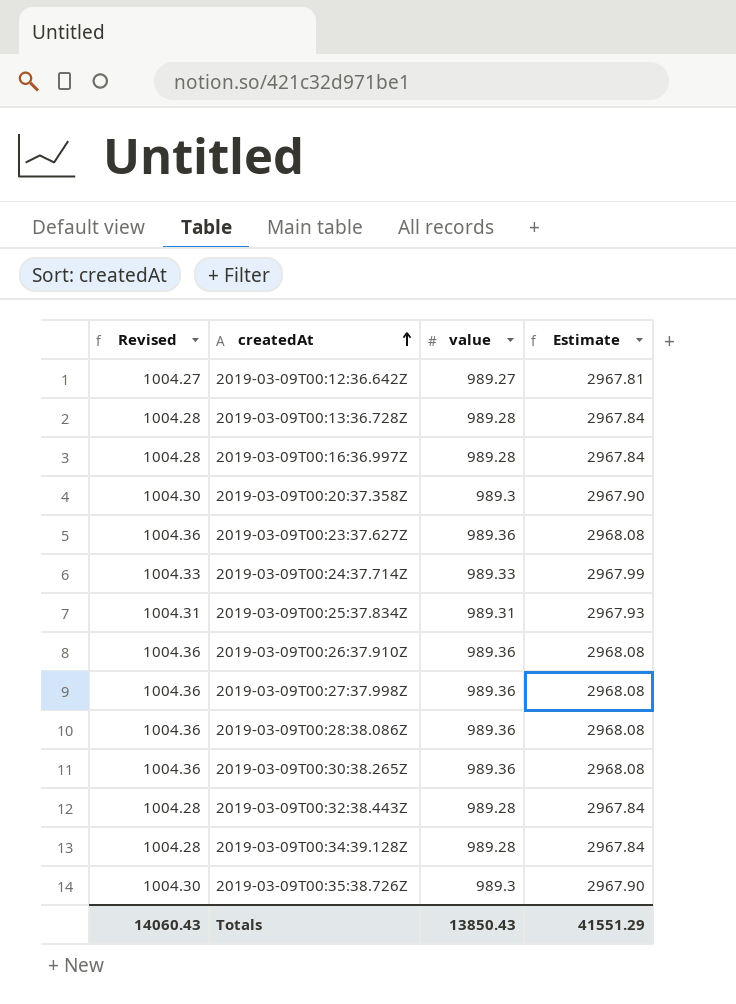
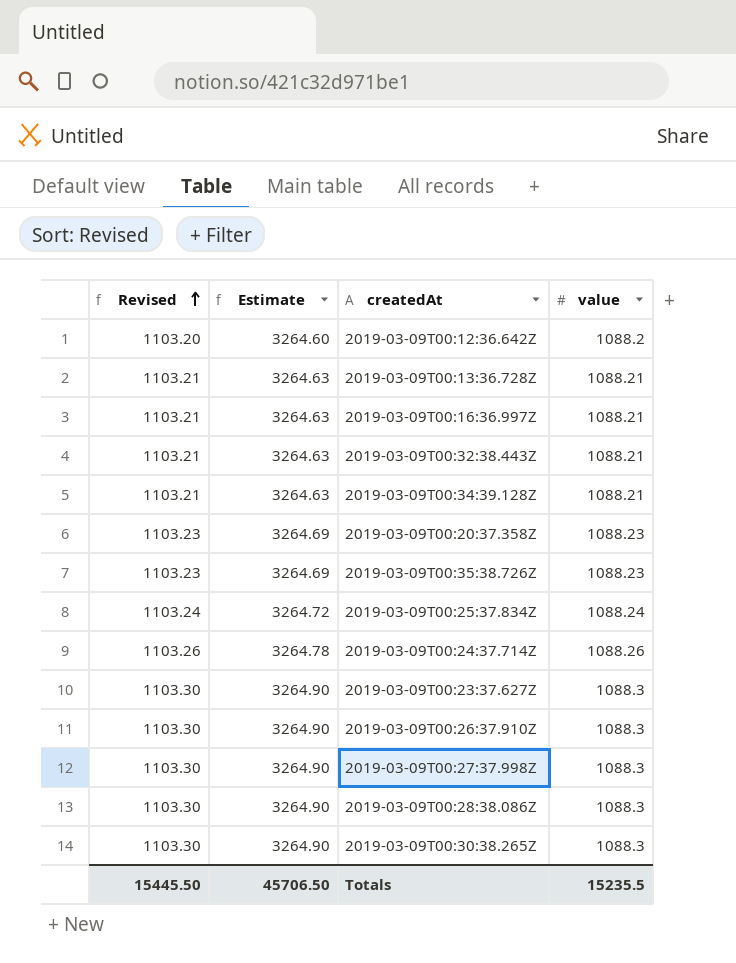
row order: createdAt ascending -> Revised ascending
column Estimate | position: 4 -> 2
2019-03-09T00:12:36.642Z | Revised: 1004.27 -> 1103.20
2019-03-09T00:12:36.642Z | Estimate: 2967.81 -> 3264.60
2019-03-09T00:12:36.642Z | value: 989.27 -> 1088.2
2019-03-09T00:13:36.728Z | Revised: 1004.28 -> 1103.21
2019-03-09T00:13:36.728Z | Estimate: 2967.84 -> 3264.63
2019-03-09T00:13:36.728Z | value: 989.28 -> 1088.21
2019-03-09T00:16:36.997Z | Revised: 1004.28 -> 1103.21
2019-03-09T00:16:36.997Z | Estimate: 2967.84 -> 3264.63
2019-03-09T00:16:36.997Z | value: 989.28 -> 1088.21
2019-03-09T00:32:38.443Z | Revised: 1004.28 -> 1103.21
2019-03-09T00:32:38.443Z | Estimate: 2967.84 -> 3264.63
2019-03-09T00:32:38.443Z | value: 989.28 -> 1088.21
2019-03-09T00:34:39.128Z | Revised: 1004.28 -> 1103.21
2019-03-09T00:34:39.128Z | Estimate: 2967.84 -> 3264.63
2019-03-09T00:34:39.128Z | value: 989.28 -> 1088.21
2019-03-09T00:20:37.358Z | Revised: 1004.30 -> 1103.23
2019-03-09T00:20:37.358Z | Estimate: 2967.90 -> 3264.69
2019-03-09T00:20:37.358Z | value: 989.3 -> 1088.23
2019-03-09T00:35:38.726Z | Revised: 1004.30 -> 1103.23
2019-03-09T00:35:38.726Z | Estimate: 2967.90 -> 3264.69
2019-03-09T00:35:38.726Z | value: 989.3 -> 1088.23
2019-03-09T00:25:37.834Z | Revised: 1004.31 -> 1103.24
2019-03-09T00:25:37.834Z | Estimate: 2967.93 -> 3264.72
2019-03-09T00:25:37.834Z | value: 989.31 -> 1088.24
2019-03-09T00:24:37.714Z | Revised: 1004.33 -> 1103.26
2019-03-09T00:24:37.714Z | Estimate: 2967.99 -> 3264.78
2019-03-09T00:24:37.714Z | value: 989.33 -> 1088.26
2019-03-09T00:23:37.627Z | Revised: 1004.36 -> 1103.30
2019-03-09T00:23:37.627Z | Estimate: 2968.08 -> 3264.90
2019-03-09T00:23:37.627Z | value: 989.36 -> 1088.3
2019-03-09T00:26:37.910Z | Revised: 1004.36 -> 1103.30
2019-03-09T00:26:37.910Z | Estimate: 2968.08 -> 3264.90
2019-03-09T00:26:37.910Z | value: 989.36 -> 1088.3
2019-03-09T00:27:37.998Z | Revised: 1004.36 -> 1103.30
2019-03-09T00:27:37.998Z | Estimate: 2968.08 -> 3264.90
2019-03-09T00:27:37.998Z | value: 989.36 -> 1088.3
2019-03-09T00:28:38.086Z | Revised: 1004.36 -> 1103.30
2019-03-09T00:28:38.086Z | Estimate: 2968.08 -> 3264.90
2019-03-09T00:28:38.086Z | value: 989.36 -> 1088.3
2019-03-09T00:30:38.265Z | Revised: 1004.36 -> 1103.30
2019-03-09T00:30:38.265Z | Estimate: 2968.08 -> 3264.90
2019-03-09T00:30:38.265Z | value: 989.36 -> 1088.3
Totals | Revised: 14060.43 -> 15445.50
Totals | Estimate: 41551.29 -> 45706.50
Totals | value: 13850.43 -> 15235.5

